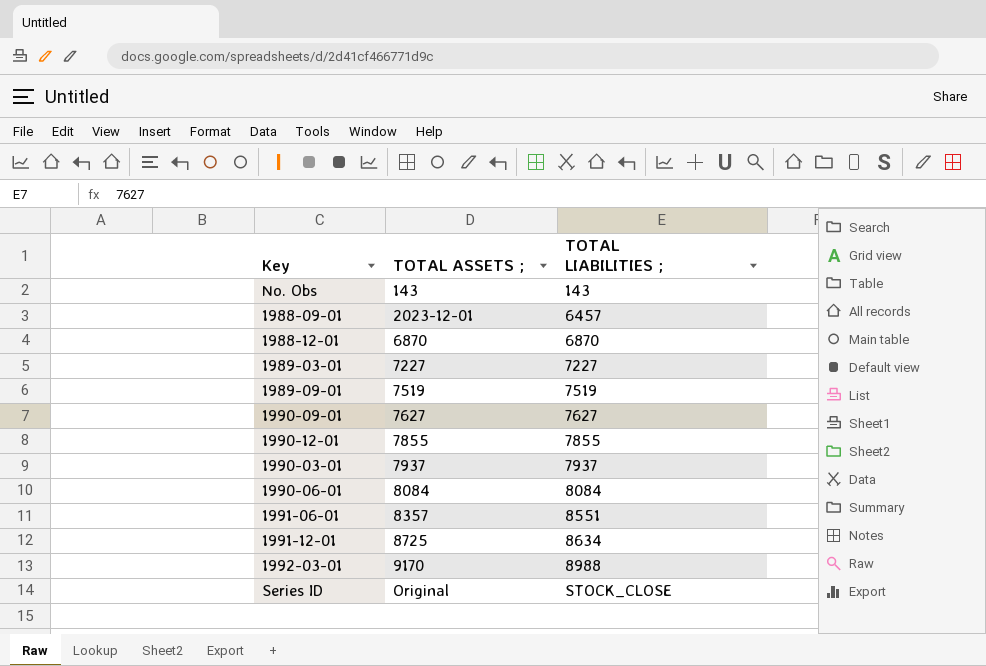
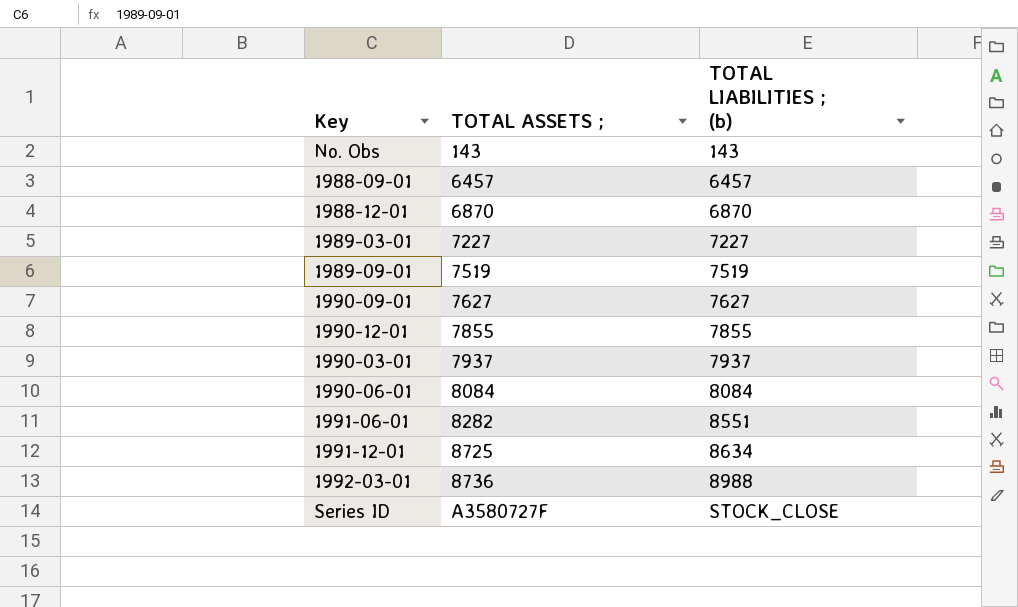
column name: TOTAL LIABILITIES ; -> TOTAL LIABILITIES ; (b)
1988-09-01 | TOTAL ASSETS ;: 2023-12-01 -> 6457
1991-06-01 | TOTAL ASSETS ;: 8357 -> 8282
1992-03-01 | TOTAL ASSETS ;: 9170 -> 8736
Series ID | TOTAL ASSETS ;: Original -> A3580727F

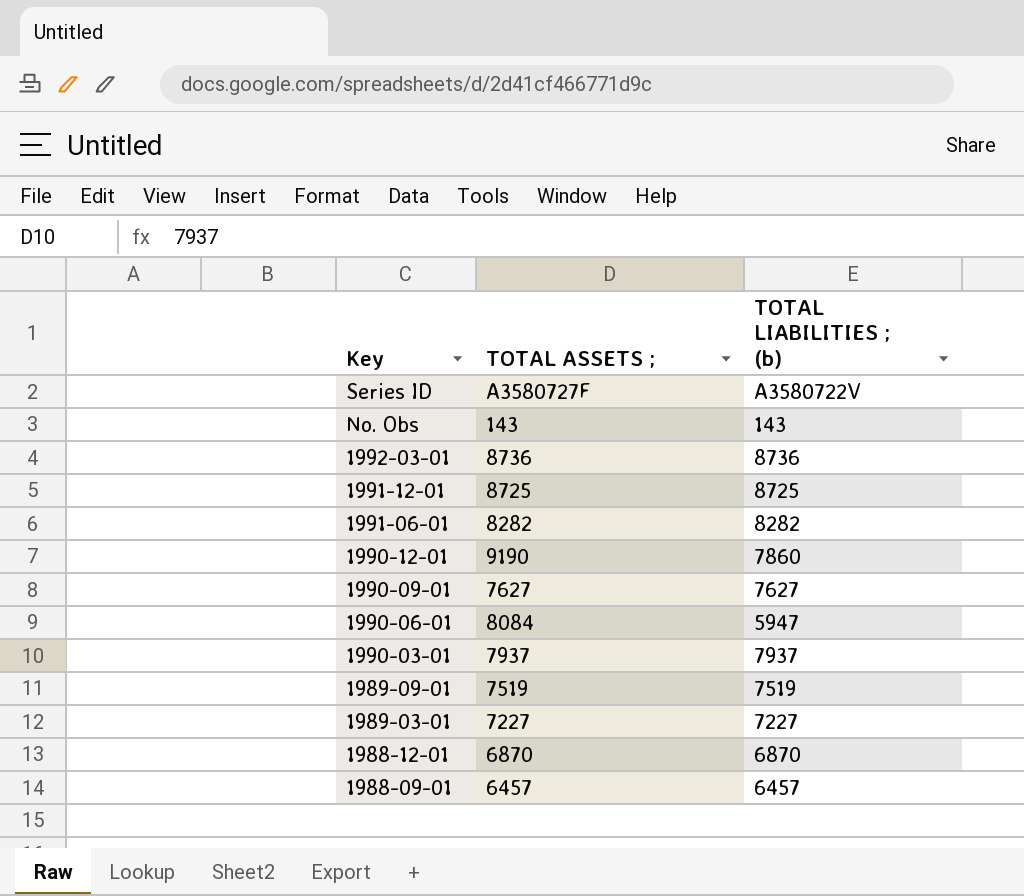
row order: TOTAL ASSETS ; ascending -> Key descending
Series ID | TOTAL LIABILITIES ; (b): STOCK_CLOSE -> A3580722V
1992-03-01 | TOTAL LIABILITIES ; (b): 8988 -> 8736
1991-12-01 | TOTAL LIABILITIES ; (b): 8634 -> 8725
1991-06-01 | TOTAL LIABILITIES ; (b): 8551 -> 8282
1990-12-01 | TOTAL ASSETS ;: 7855 -> 9190
1990-12-01 | TOTAL LIABILITIES ; (b): 7855 -> 7860
1990-06-01 | TOTAL LIABILITIES ; (b): 8084 -> 5947

